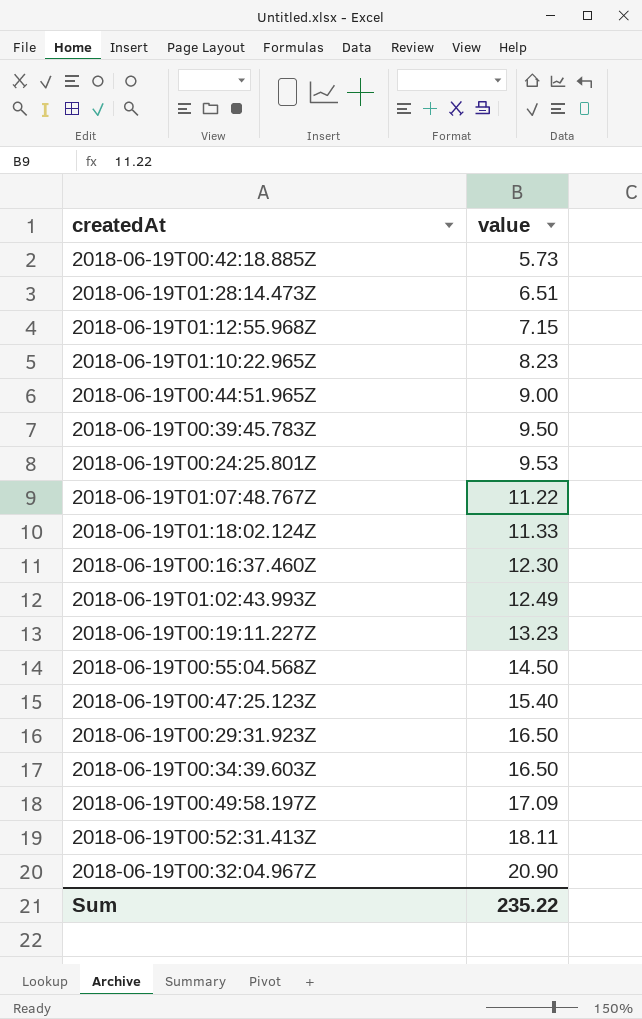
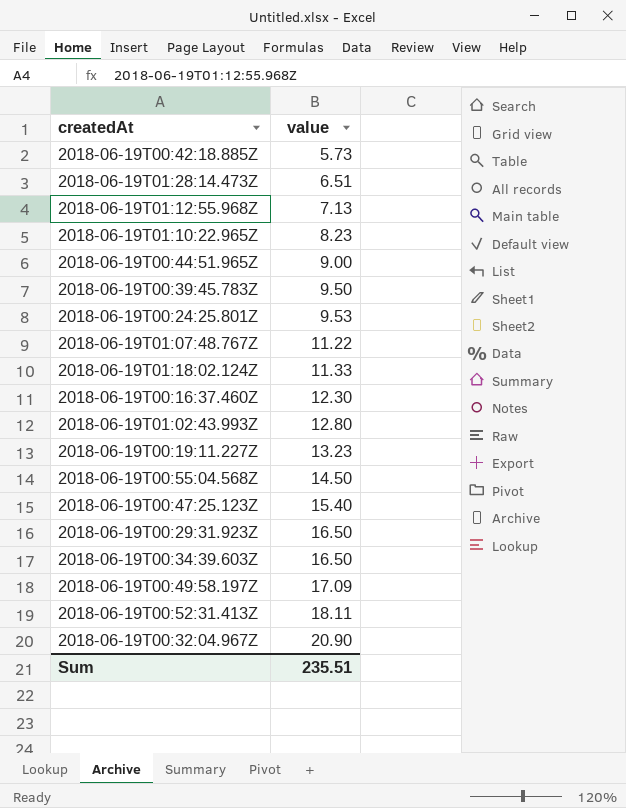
2018-06-19T01:12:55.968Z | value: 7.15 -> 7.13
2018-06-19T01:02:43.993Z | value: 12.49 -> 12.80
Sum | value: 235.22 -> 235.51

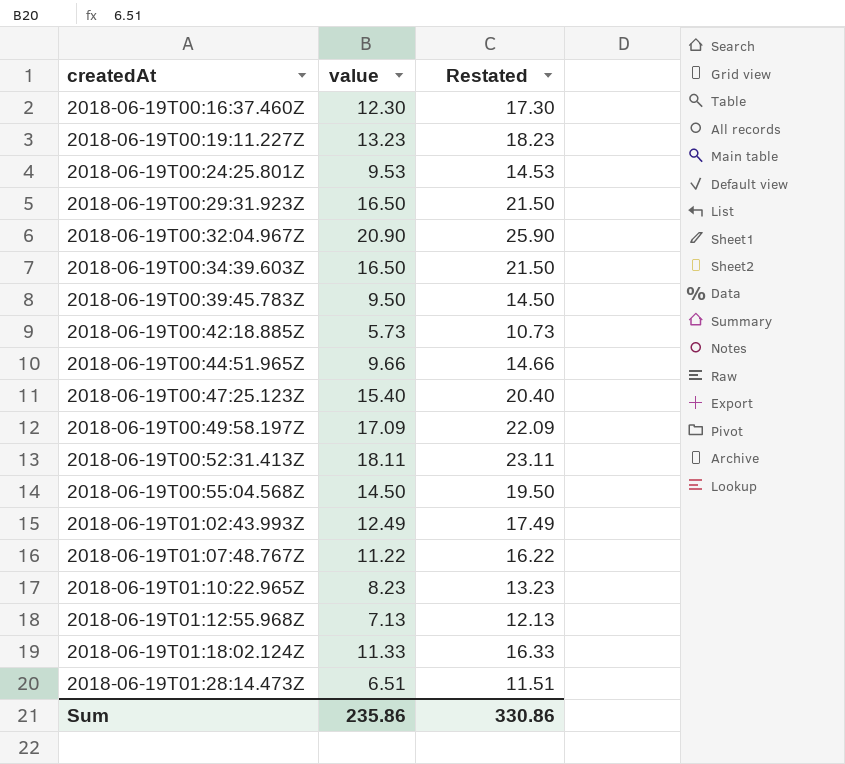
row order: value ascending -> createdAt ascending
column Restated | formula: none -> [value] + 5
2018-06-19T00:44:51.965Z | value: 9.00 -> 9.66
2018-06-19T01:02:43.993Z | value: 12.80 -> 12.49
Sum | value: 235.51 -> 235.86

